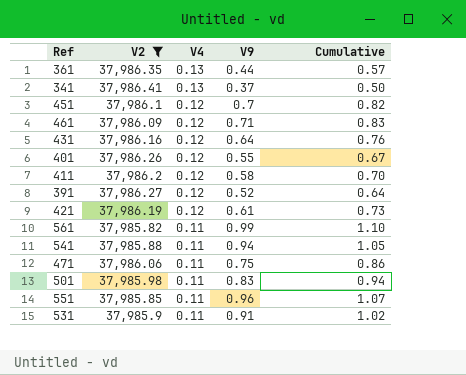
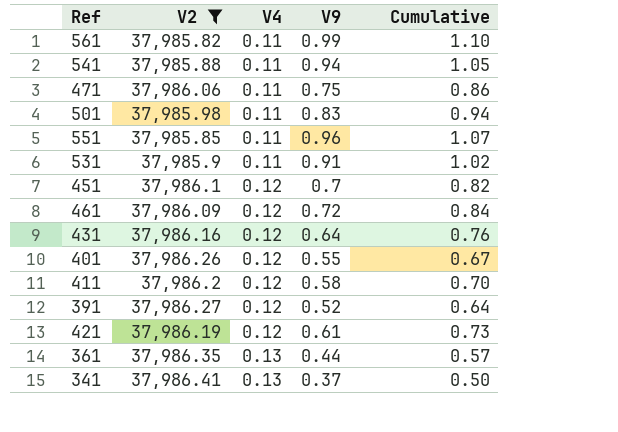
row order: V4 descending -> V4 ascending
461 | V9: 0.71 -> 0.72
461 | Cumulative: 0.83 -> 0.84

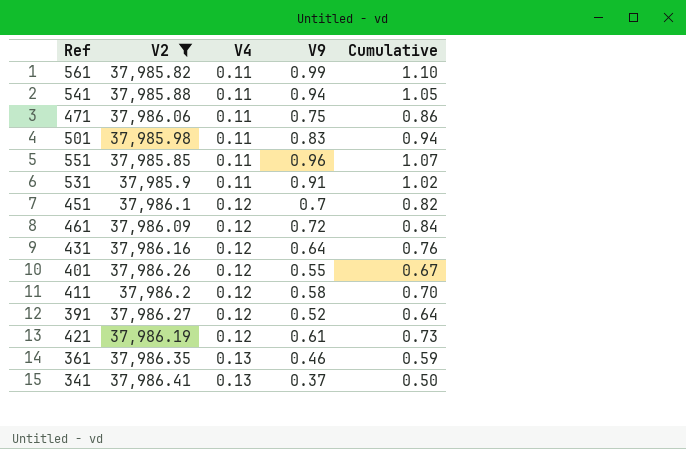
361 | V9: 0.44 -> 0.46
361 | Cumulative: 0.57 -> 0.59

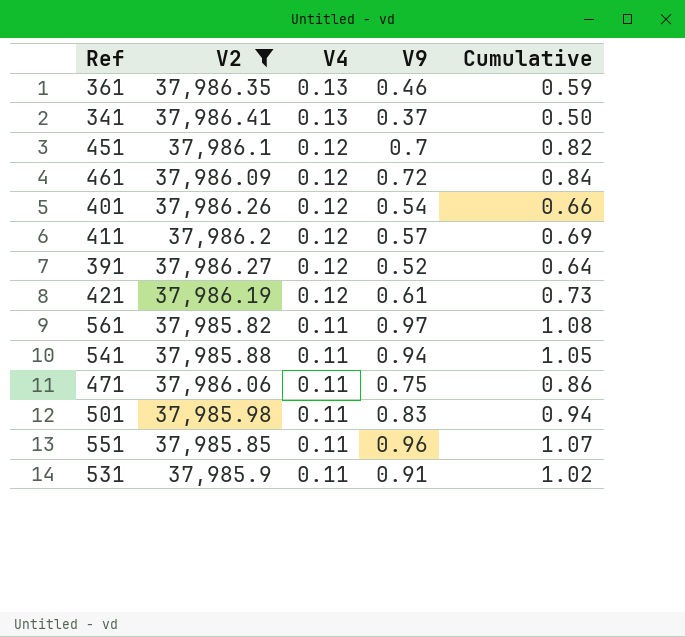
row order: V4 ascending -> V4 descending
row 431: 37,986.16 | 0.12 | 0.64 | 0.76 -> none
401 | V9: 0.55 -> 0.54
401 | Cumulative: 0.67 -> 0.66
411 | V9: 0.58 -> 0.57
411 | Cumulative: 0.70 -> 0.69
561 | V9: 0.99 -> 0.97
561 | Cumulative: 1.10 -> 1.08

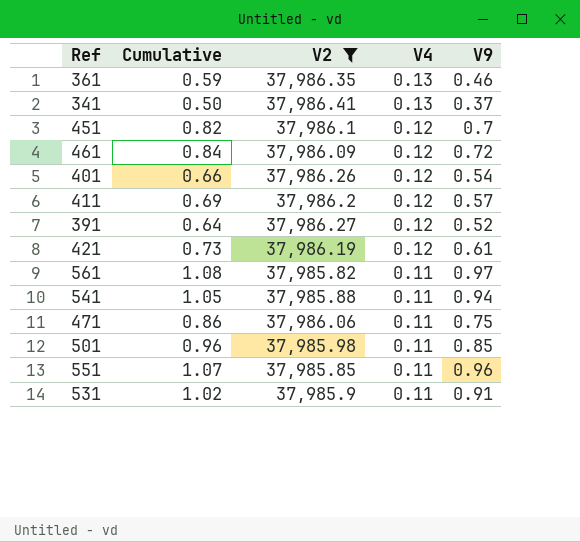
column Cumulative | position: 5 -> 2
501 | Cumulative: 0.94 -> 0.96
501 | V9: 0.83 -> 0.85

